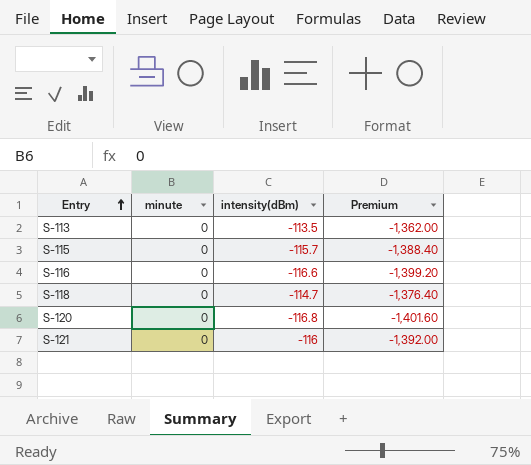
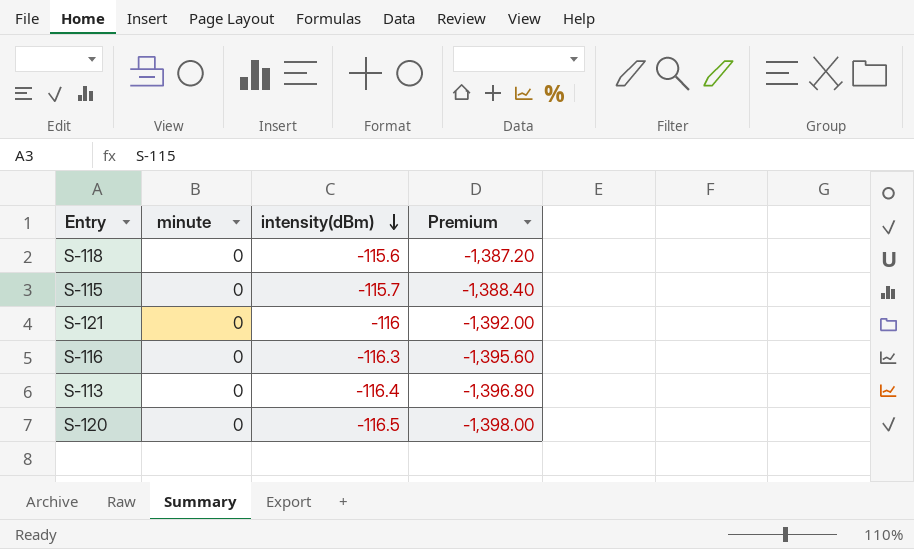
row order: Entry ascending -> intensity(dBm) descending
S-118 | intensity(dBm): -114.7 -> -115.6
S-118 | Premium: -1,376.40 -> -1,387.20
S-116 | intensity(dBm): -116.6 -> -116.3
S-116 | Premium: -1,399.20 -> -1,395.60
S-113 | intensity(dBm): -113.5 -> -116.4
S-113 | Premium: -1,362.00 -> -1,396.80
S-120 | intensity(dBm): -116.8 -> -116.5
S-120 | Premium: -1,401.60 -> -1,398.00

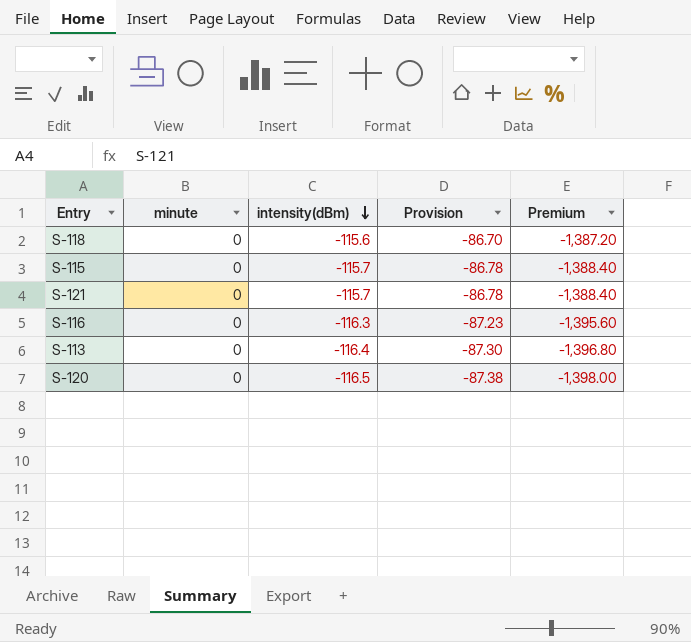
column Provision | formula: none -> [intensity(dBm)] * 0.75
S-121 | intensity(dBm): -116 -> -115.7
S-121 | Premium: -1,392.00 -> -1,388.40

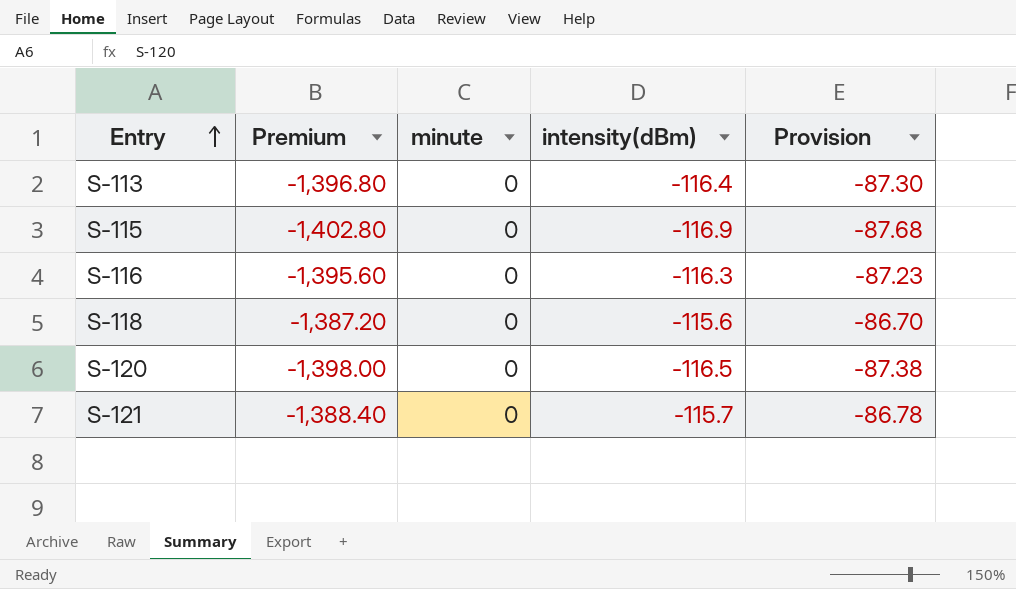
row order: intensity(dBm) descending -> Entry ascending
column Premium | position: 5 -> 2
S-115 | Premium: -1,388.40 -> -1,402.80
S-115 | intensity(dBm): -115.7 -> -116.9
S-115 | Provision: -86.78 -> -87.68

